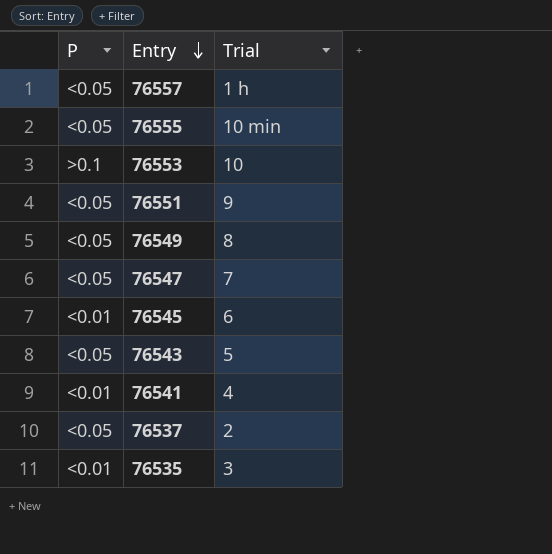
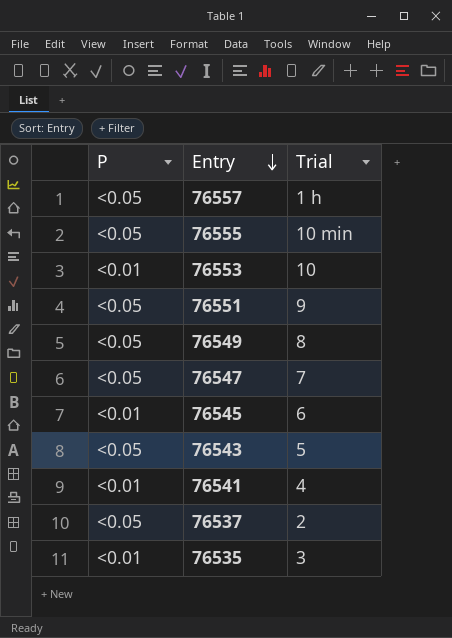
76553 | P: >0.1 -> <0.01

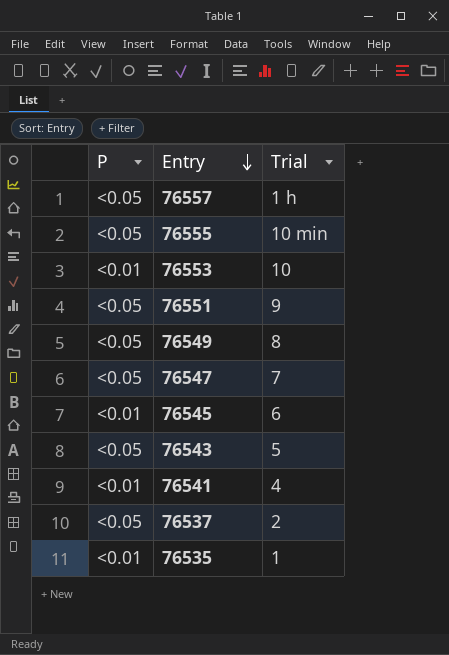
76535 | Trial: 3 -> 1

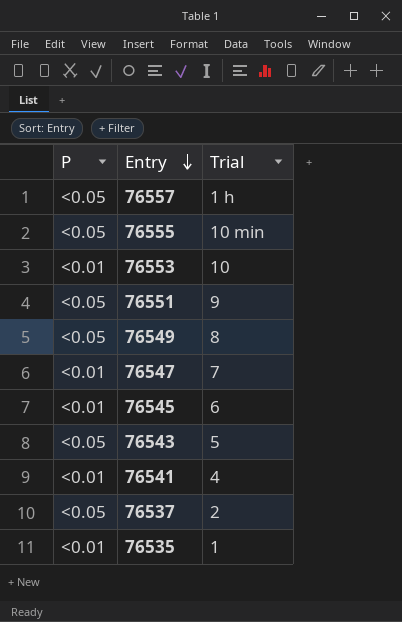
76547 | P: <0.05 -> <0.01

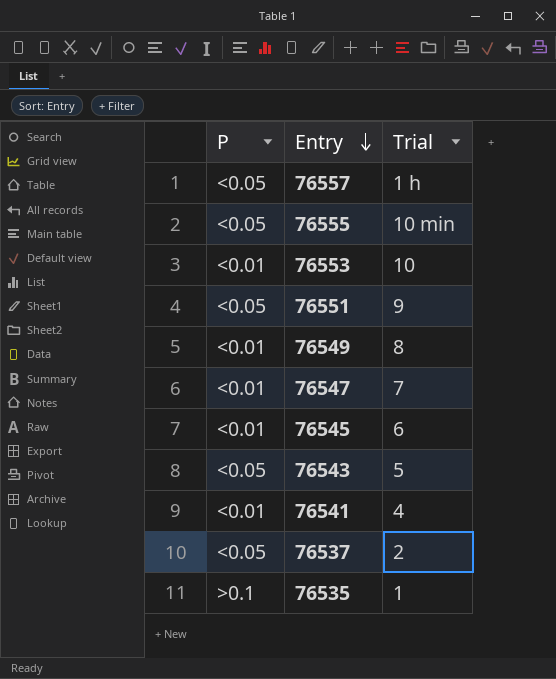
76549 | P: <0.05 -> <0.01
76535 | P: <0.01 -> >0.1

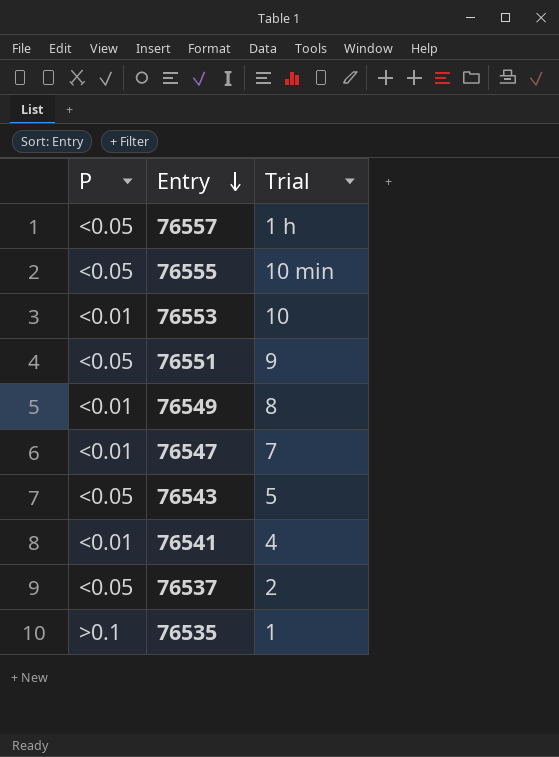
row 76545: <0.01 | 6 -> none

